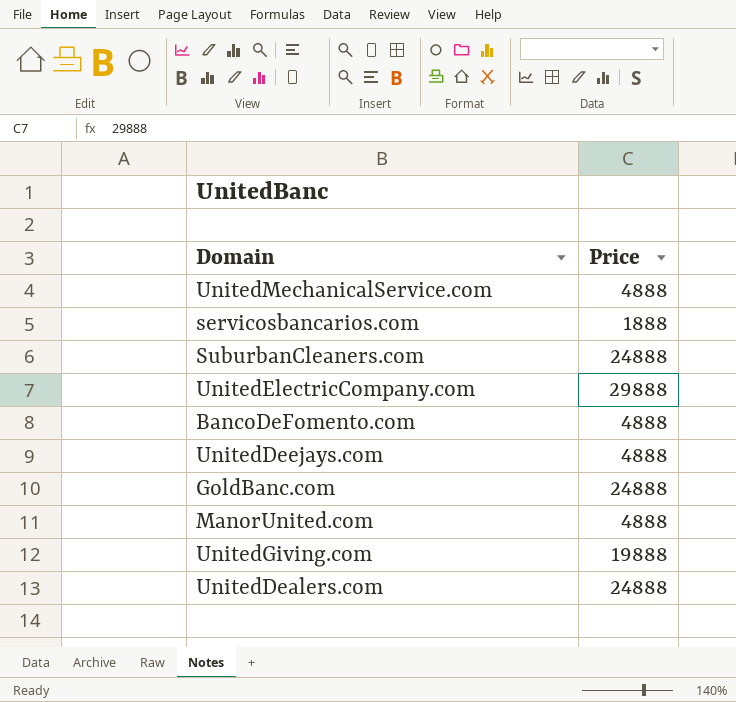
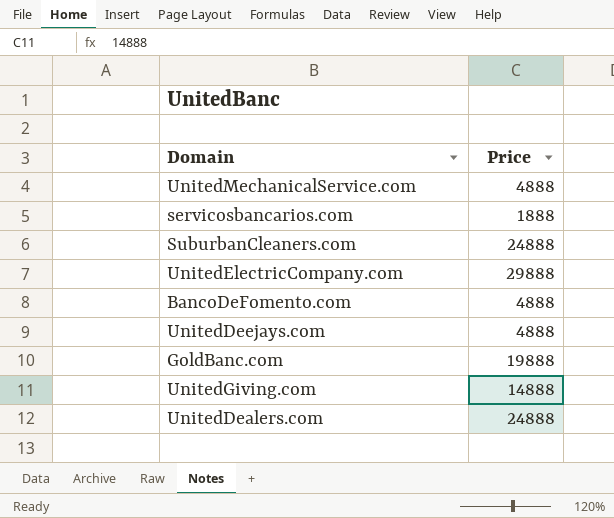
row ManorUnited.com: 4888 -> none
GoldBanc.com | Price: 24888 -> 19888
UnitedGiving.com | Price: 19888 -> 14888

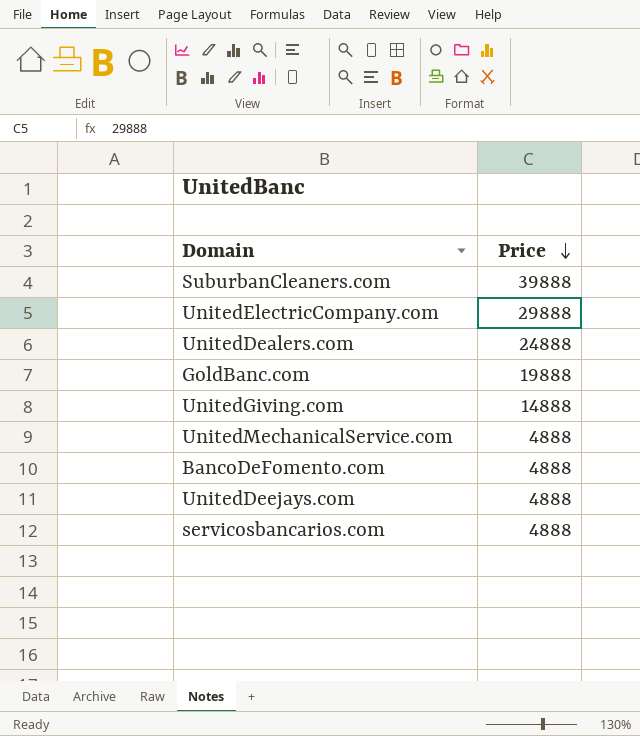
row order: none -> Price descending
SuburbanCleaners.com | Price: 24888 -> 39888
servicosbancarios.com | Price: 1888 -> 4888

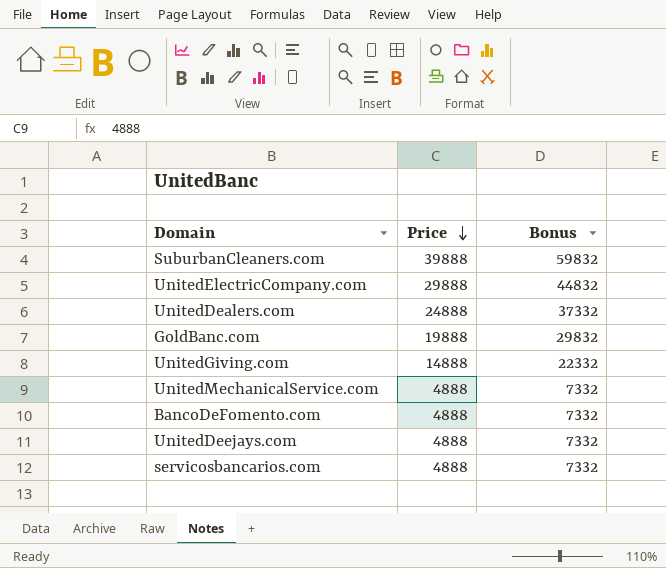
column Bonus | formula: none -> [Price] * 1.5

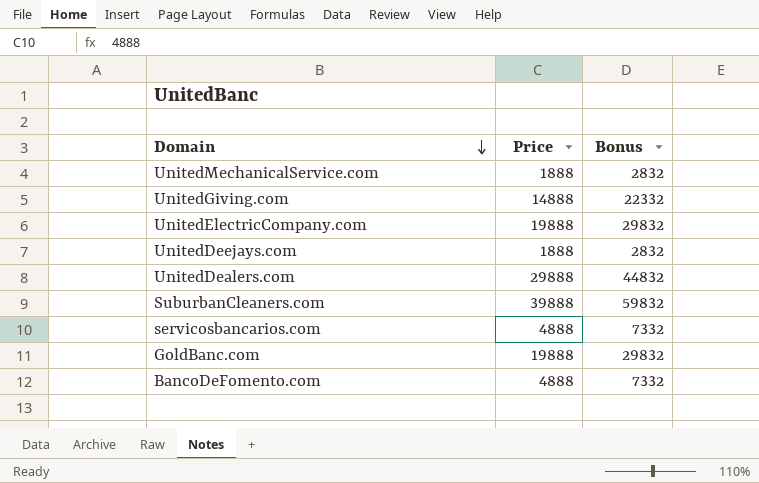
row order: Price descending -> Domain descending
UnitedMechanicalService.com | Price: 4888 -> 1888
UnitedMechanicalService.com | Bonus: 7332 -> 2832
UnitedElectricCompany.com | Price: 29888 -> 19888
UnitedElectricCompany.com | Bonus: 44832 -> 29832
UnitedDeejays.com | Price: 4888 -> 1888
UnitedDeejays.com | Bonus: 7332 -> 2832
UnitedDealers.com | Price: 24888 -> 29888
UnitedDealers.com | Bonus: 37332 -> 44832

